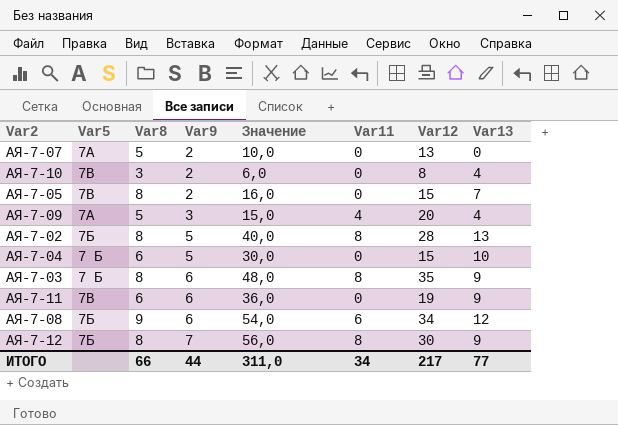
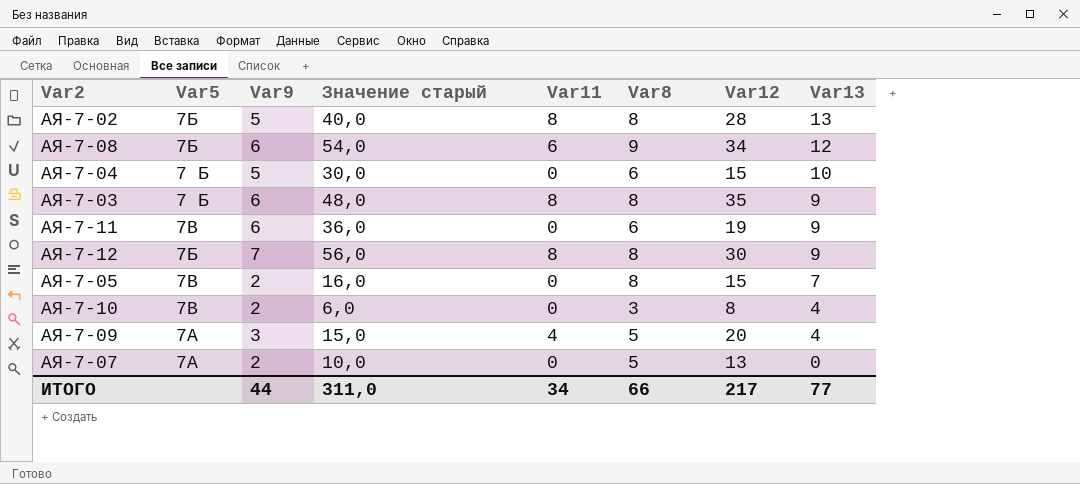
row order: Var9 ascending -> Var13 descending
column name: Значение -> Значение старый
column Var8 | position: 3 -> 6

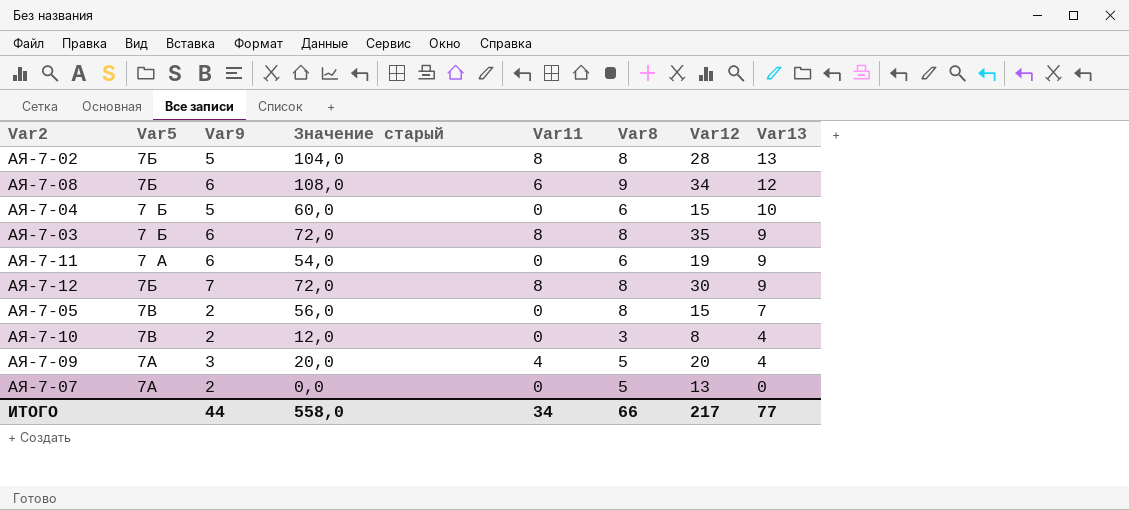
column Значение старый | formula: [Var9] * [Var8] -> [Var8] * [Var13]
АЯ-7-11 | Var5: 7В -> 7 А
ИТОГО | Значение старый: 311,0 -> 558,0

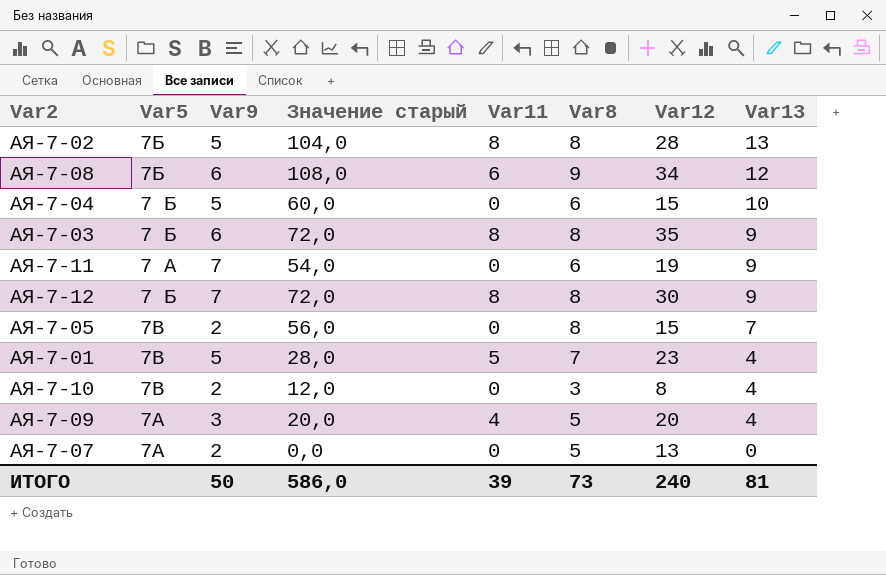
АЯ-7-11 | Var9: 6 -> 7
АЯ-7-12 | Var5: 7Б -> 7 Б
row АЯ-7-01: none -> 7В | 5 | 28,0 | 5 | 7 | 23 | 4
ИТОГО | Var9: 44 -> 50
ИТОГО | Значение старый: 558,0 -> 586,0
ИТОГО | Var11: 34 -> 39
ИТОГО | Var8: 66 -> 73
ИТОГО | Var12: 217 -> 240
ИТОГО | Var13: 77 -> 81

